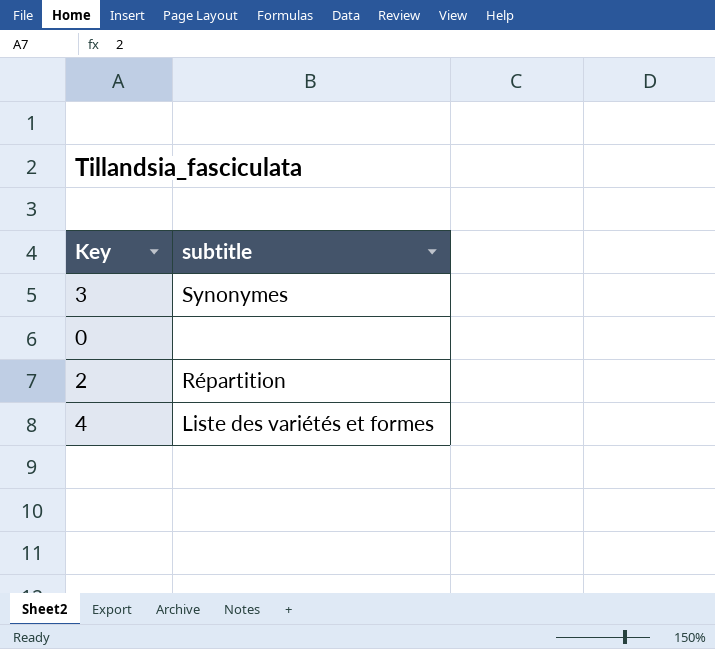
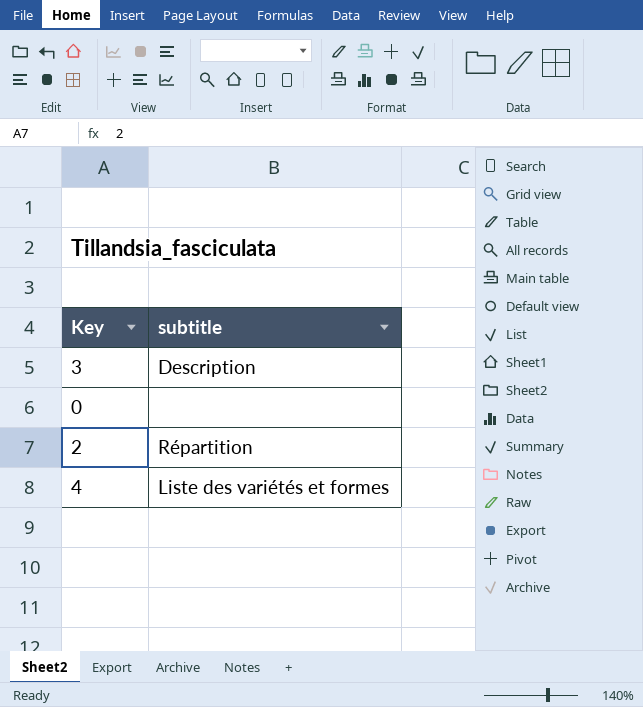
3 | subtitle: Synonymes -> Description

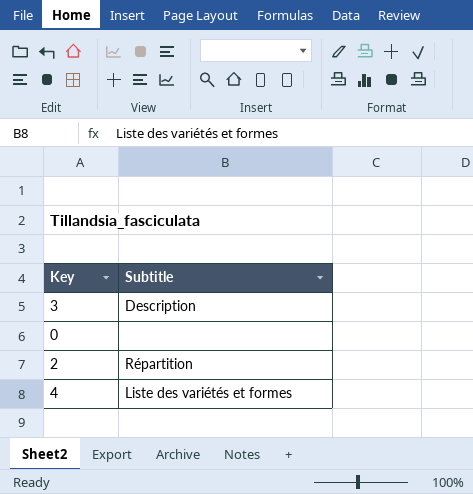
column name: subtitle -> Subtitle

